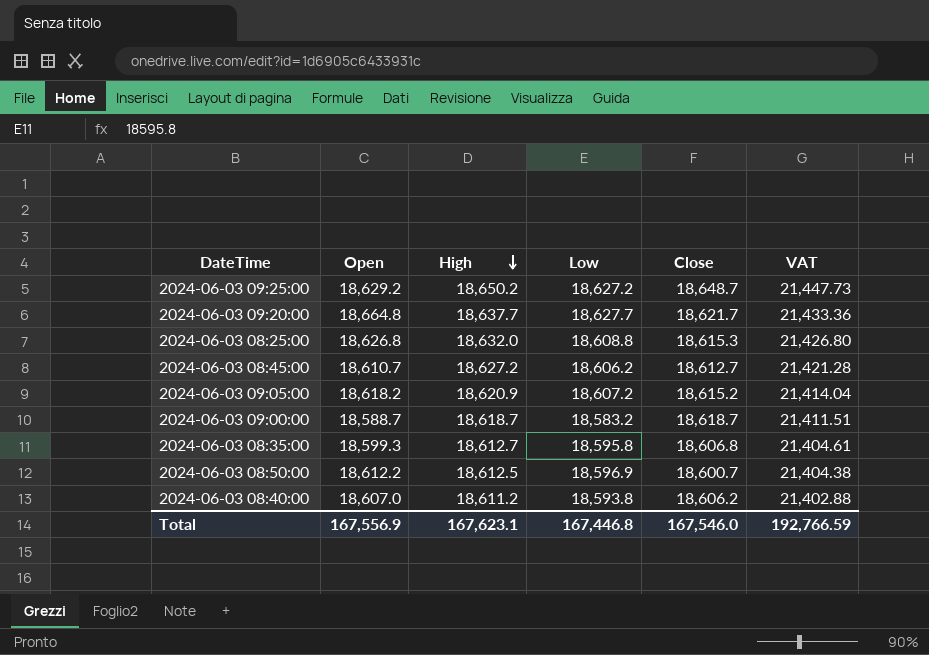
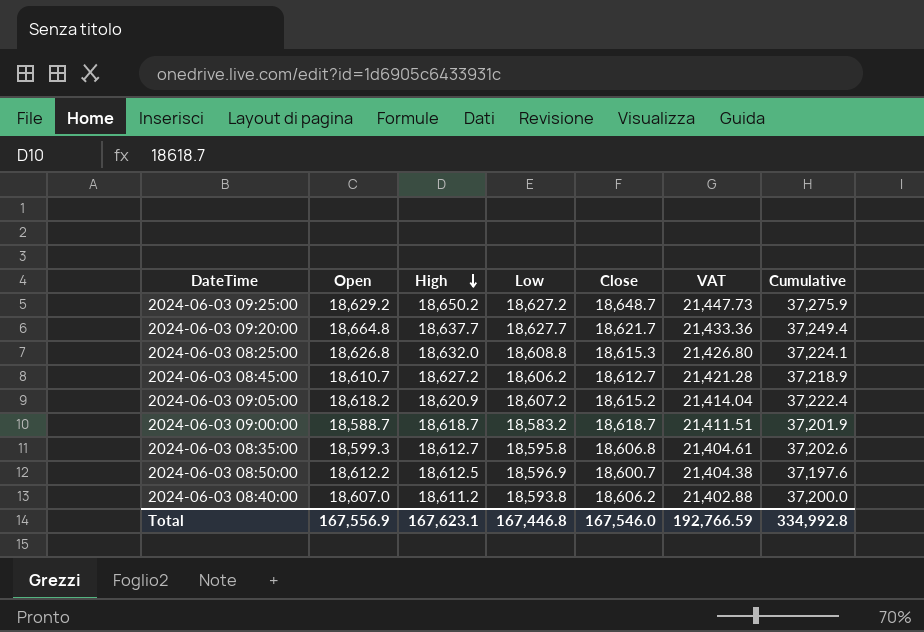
column Cumulative | formula: none -> [Low] + [Close]

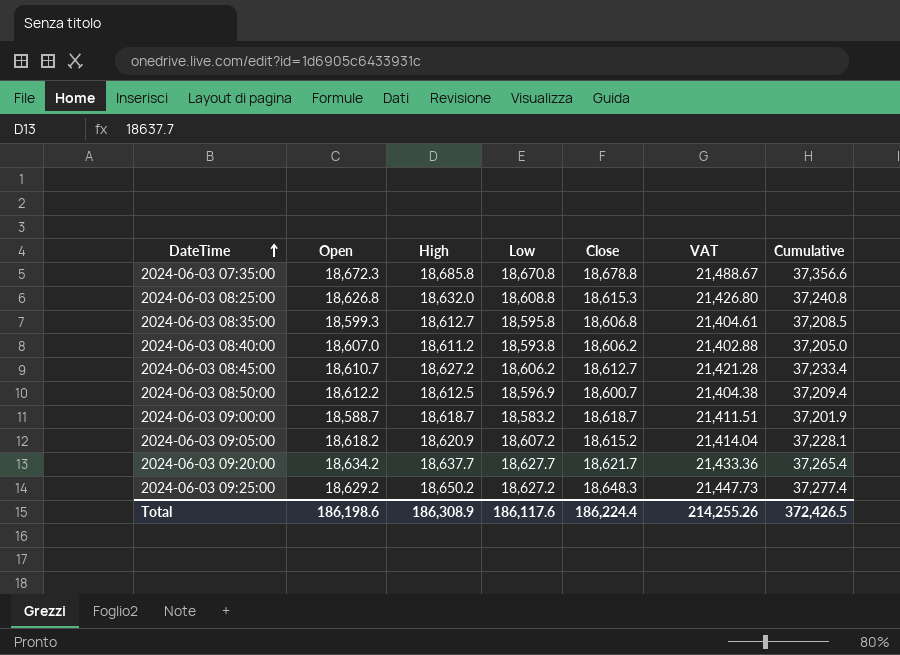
row order: High descending -> DateTime ascending
column Cumulative | formula: [Low] + [Close] -> [High] + [Low]
row 2024-06-03 07:35:00: none -> 18,672.3 | 18,685.8 | 18,670.8 | 18,678.8 | 21,488.67 | 37,356.6
2024-06-03 09:20:00 | Open: 18,664.8 -> 18,634.2
2024-06-03 09:25:00 | Close: 18,648.7 -> 18,648.3
Total | Open: 167,556.9 -> 186,198.6
Total | High: 167,623.1 -> 186,308.9
Total | Low: 167,446.8 -> 186,117.6
Total | Close: 167,546.0 -> 186,224.4
Total | VAT: 192,766.59 -> 214,255.26
Total | Cumulative: 334,992.8 -> 372,426.5

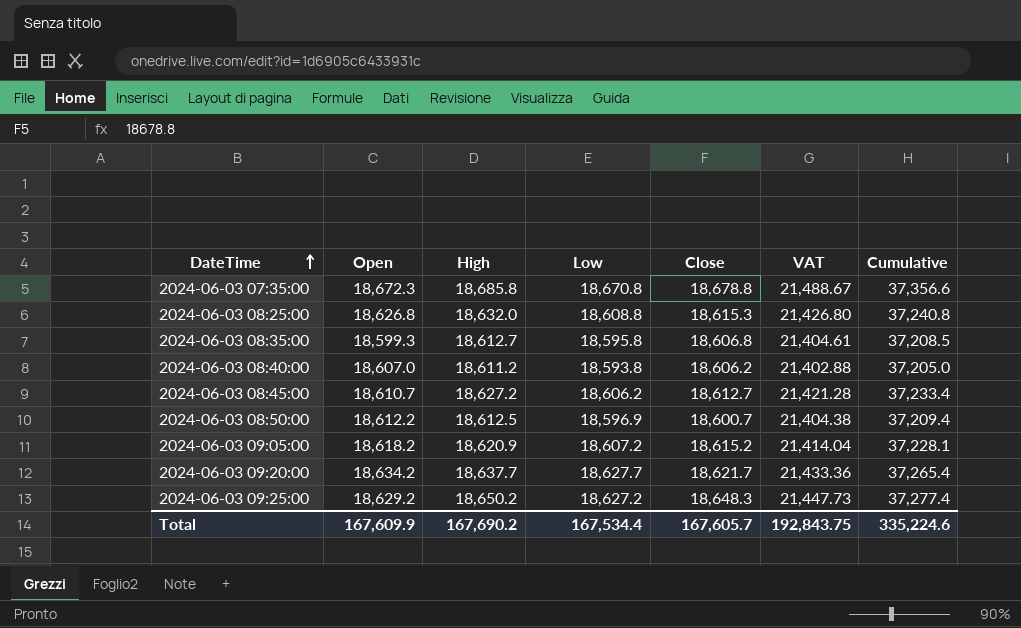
row 2024-06-03 09:00:00: 18,588.7 | 18,618.7 | 18,583.2 | 18,618.7 | 21,411.51 | 37,201.9 -> none
Total | Open: 186,198.6 -> 167,609.9
Total | High: 186,308.9 -> 167,690.2
Total | Low: 186,117.6 -> 167,534.4
Total | Close: 186,224.4 -> 167,605.7
Total | VAT: 214,255.26 -> 192,843.75
Total | Cumulative: 372,426.5 -> 335,224.6

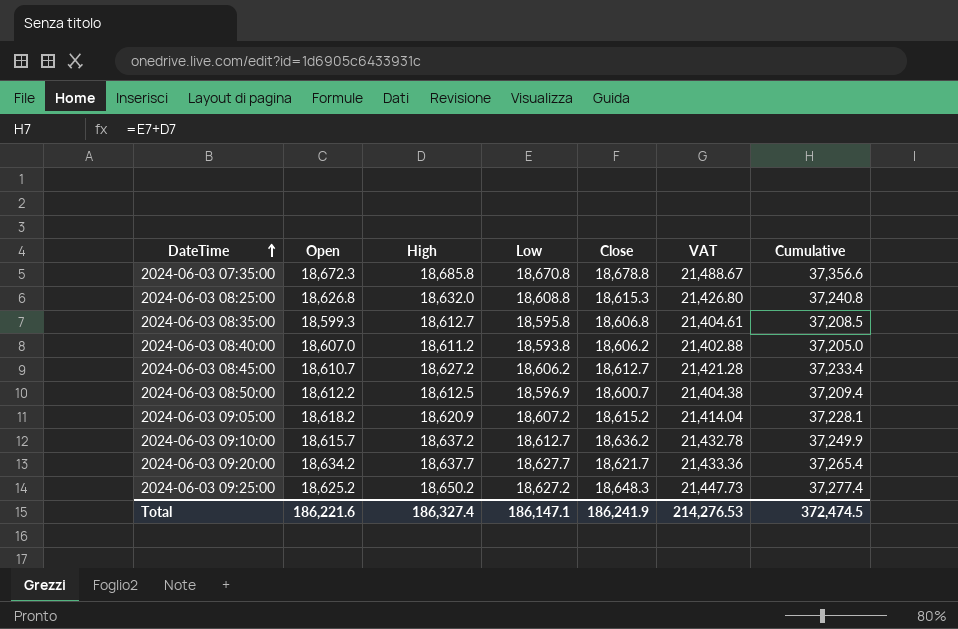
row 2024-06-03 09:10:00: none -> 18,615.7 | 18,637.2 | 18,612.7 | 18,636.2 | 21,432.78 | 37,249.9
2024-06-03 09:25:00 | Open: 18,629.2 -> 18,625.2
Total | Open: 167,609.9 -> 186,221.6
Total | High: 167,690.2 -> 186,327.4
Total | Low: 167,534.4 -> 186,147.1
Total | Close: 167,605.7 -> 186,241.9
Total | VAT: 192,843.75 -> 214,276.53
Total | Cumulative: 335,224.6 -> 372,474.5

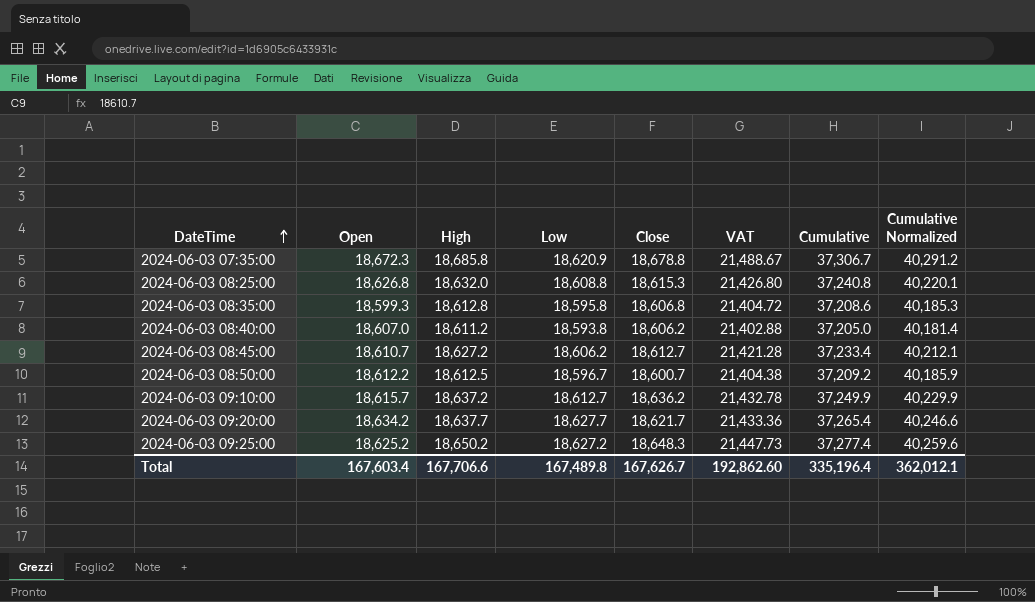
column Cumulative Normalized | formula: none -> [Cumulative] * 1.08
row 2024-06-03 09:05:00: 18,618.2 | 18,620.9 | 18,607.2 | 18,615.2 | 21,414.04 | 37,228.1 -> none
2024-06-03 07:35:00 | Low: 18,670.8 -> 18,620.9
2024-06-03 07:35:00 | Cumulative: 37,356.6 -> 37,306.7
2024-06-03 08:35:00 | High: 18,612.7 -> 18,612.8
2024-06-03 08:35:00 | VAT: 21,404.61 -> 21,404.72
2024-06-03 08:35:00 | Cumulative: 37,208.5 -> 37,208.6
2024-06-03 08:50:00 | Low: 18,596.9 -> 18,596.7
2024-06-03 08:50:00 | Cumulative: 37,209.4 -> 37,209.2
Total | Open: 186,221.6 -> 167,603.4
Total | High: 186,327.4 -> 167,706.6
Total | Low: 186,147.1 -> 167,489.8
Total | Close: 186,241.9 -> 167,626.7
Total | VAT: 214,276.53 -> 192,862.60
Total | Cumulative: 372,474.5 -> 335,196.4

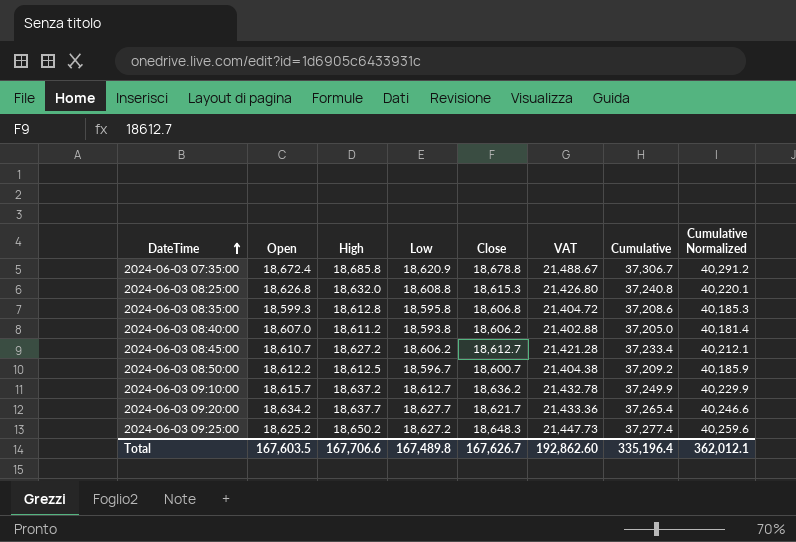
2024-06-03 07:35:00 | Open: 18,672.3 -> 18,672.4
Total | Open: 167,603.4 -> 167,603.5

